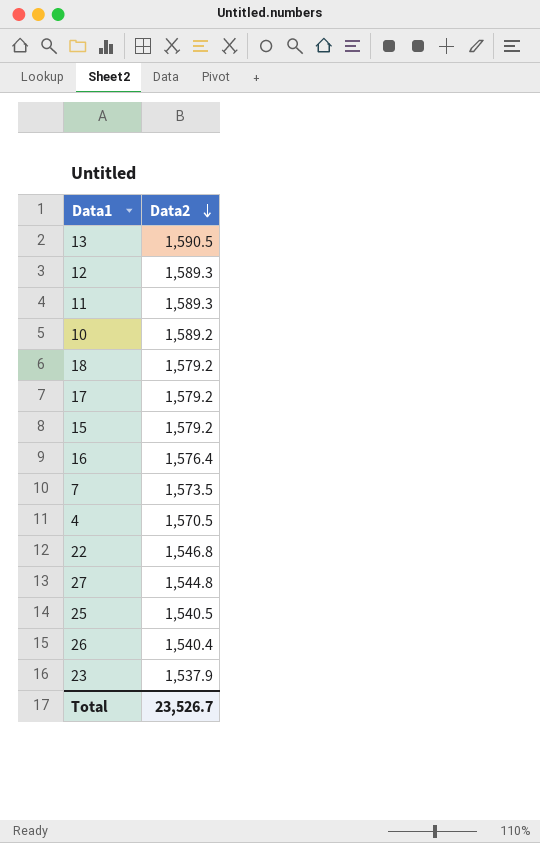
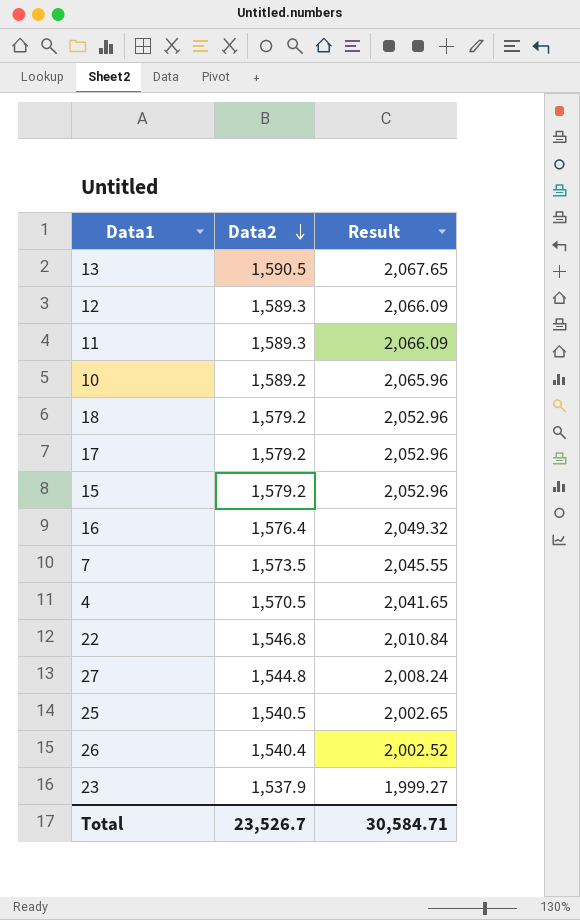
column Result | formula: none -> [Data2] * 1.3

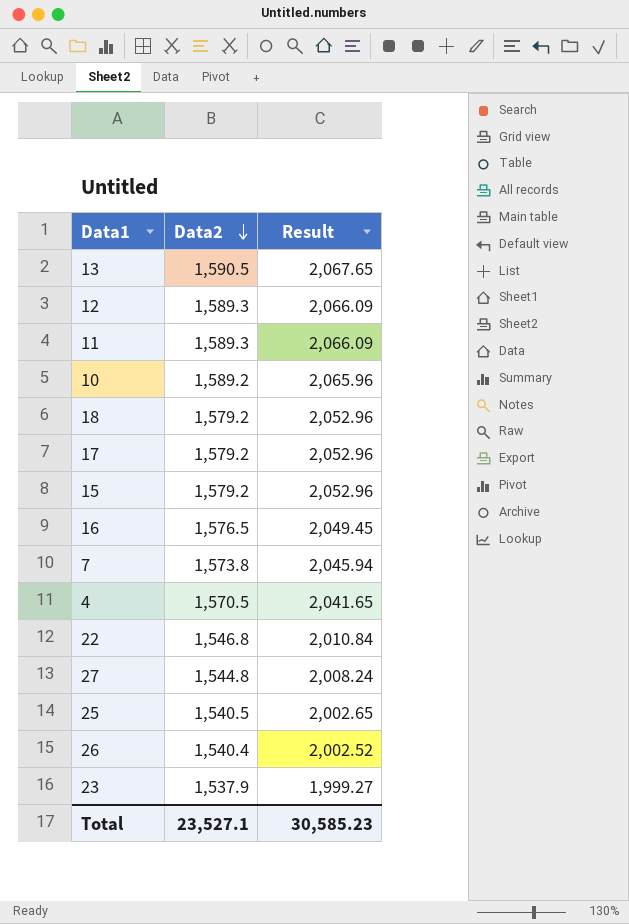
16 | Data2: 1,576.4 -> 1,576.5
16 | Result: 2,049.32 -> 2,049.45
7 | Data2: 1,573.5 -> 1,573.8
7 | Result: 2,045.55 -> 2,045.94
Total | Data2: 23,526.7 -> 23,527.1
Total | Result: 30,584.71 -> 30,585.23

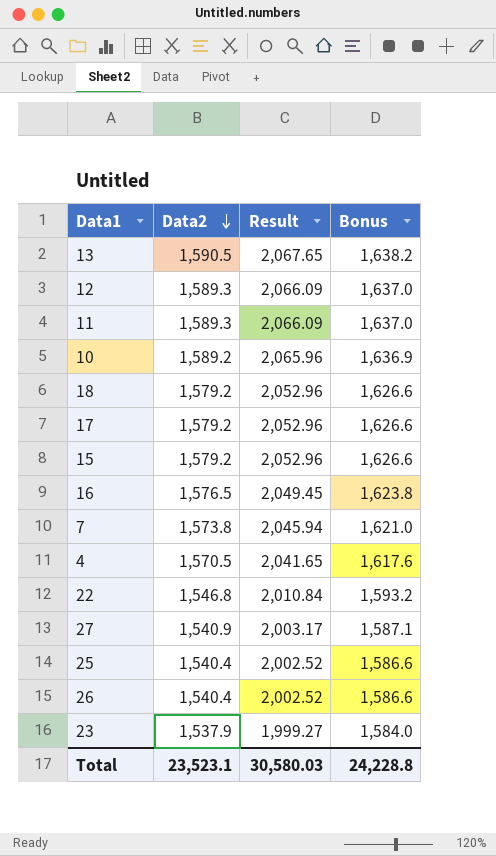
column Bonus | formula: none -> [Data2] * 1.03
27 | Data2: 1,544.8 -> 1,540.9
27 | Result: 2,008.24 -> 2,003.17
25 | Data2: 1,540.5 -> 1,540.4
25 | Result: 2,002.65 -> 2,002.52
Total | Data2: 23,527.1 -> 23,523.1
Total | Result: 30,585.23 -> 30,580.03

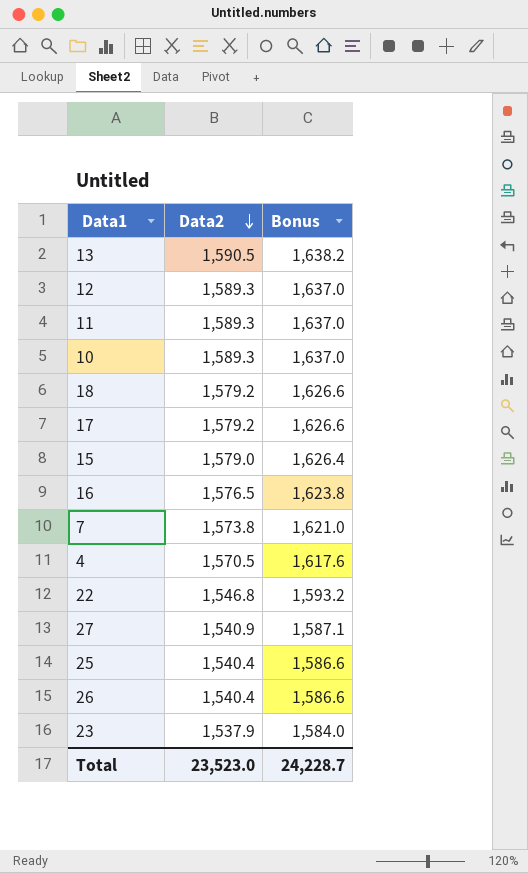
column Result | formula: [Data2] * 1.3 -> none
10 | Data2: 1,589.2 -> 1,589.3
10 | Bonus: 1,636.9 -> 1,637.0
15 | Data2: 1,579.2 -> 1,579.0
15 | Bonus: 1,626.6 -> 1,626.4
Total | Data2: 23,523.1 -> 23,523.0
Total | Bonus: 24,228.8 -> 24,228.7

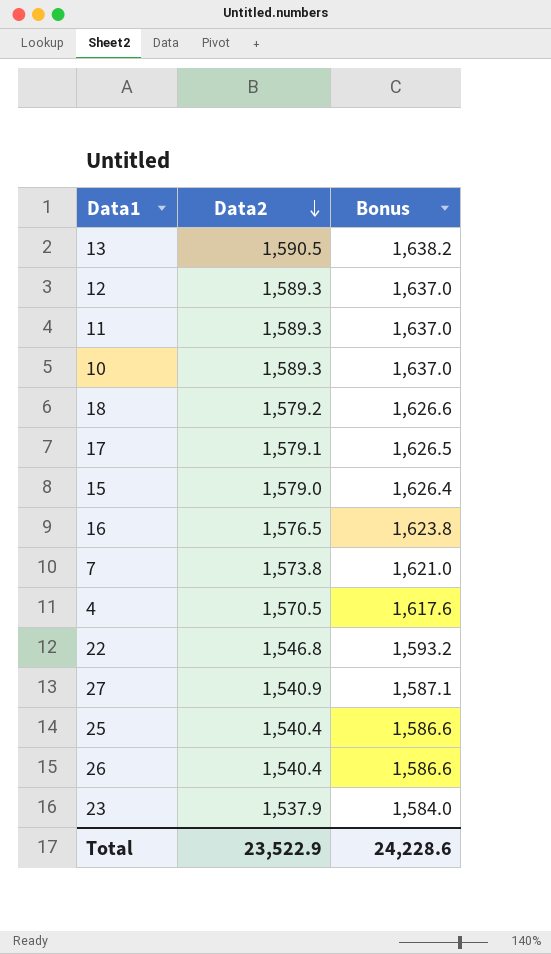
17 | Data2: 1,579.2 -> 1,579.1
17 | Bonus: 1,626.6 -> 1,626.5
Total | Data2: 23,523.0 -> 23,522.9
Total | Bonus: 24,228.7 -> 24,228.6

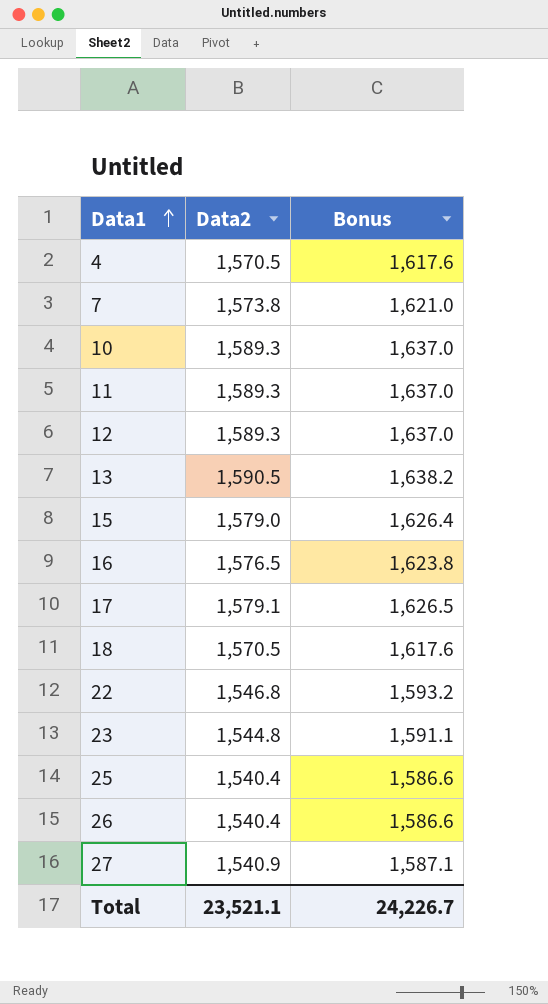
row order: Data2 descending -> Data1 ascending
18 | Data2: 1,579.2 -> 1,570.5
18 | Bonus: 1,626.6 -> 1,617.6
23 | Data2: 1,537.9 -> 1,544.8
23 | Bonus: 1,584.0 -> 1,591.1
Total | Data2: 23,522.9 -> 23,521.1
Total | Bonus: 24,228.6 -> 24,226.7

